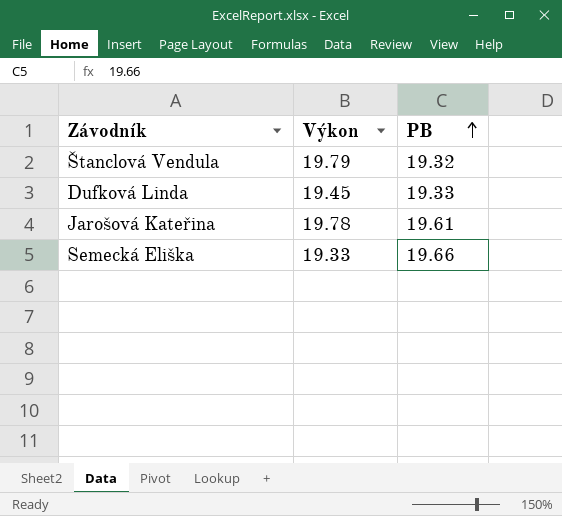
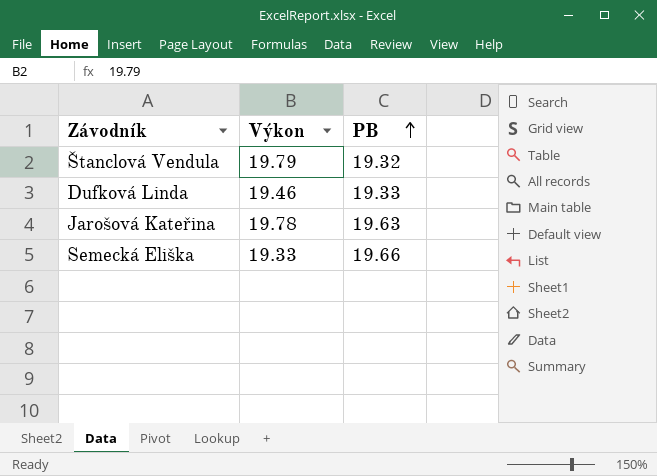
Dufková Linda | Výkon: 19.45 -> 19.46
Jarošová Kateřina | PB: 19.61 -> 19.63

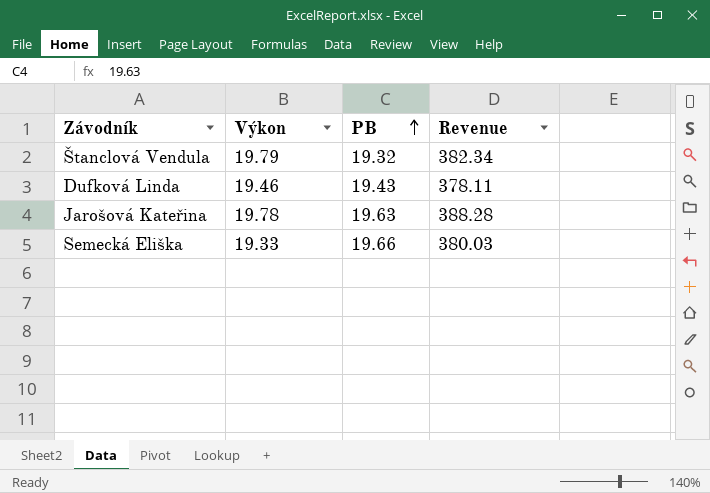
column Revenue | formula: none -> [Výkon] * [PB]
Dufková Linda | PB: 19.33 -> 19.43

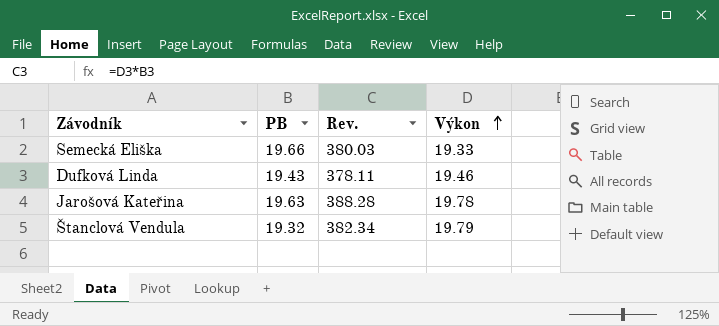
row order: PB ascending -> Výkon ascending
column name: Revenue -> Rev.
column Výkon | position: 2 -> 4

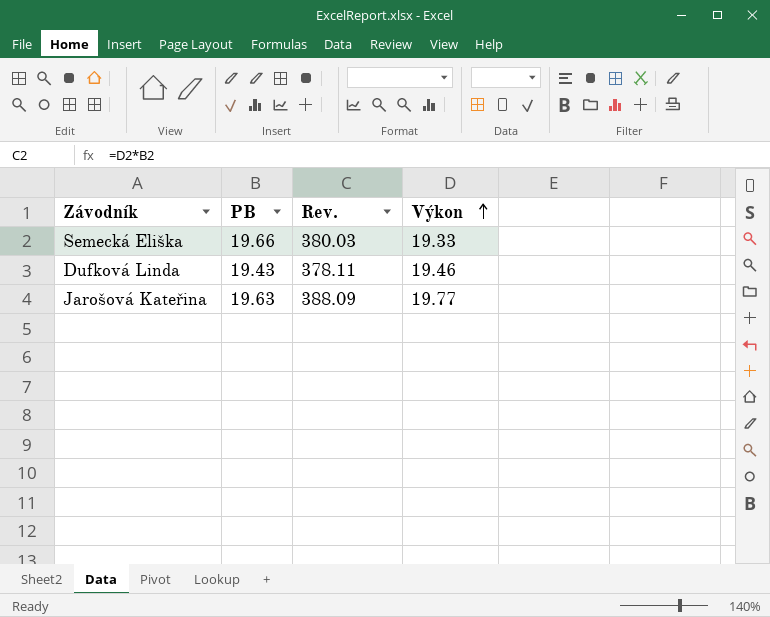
row Štanclová Vendula: 19.32 | 382.34 | 19.79 -> none
Jarošová Kateřina | Rev.: 388.28 -> 388.09
Jarošová Kateřina | Výkon: 19.78 -> 19.77

